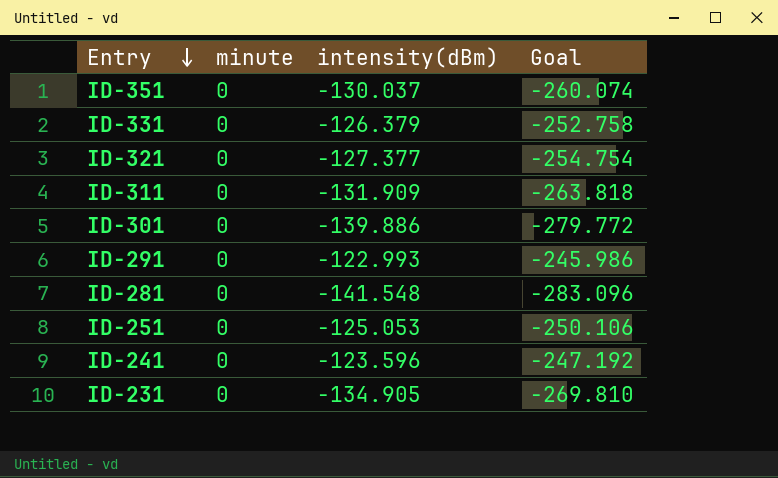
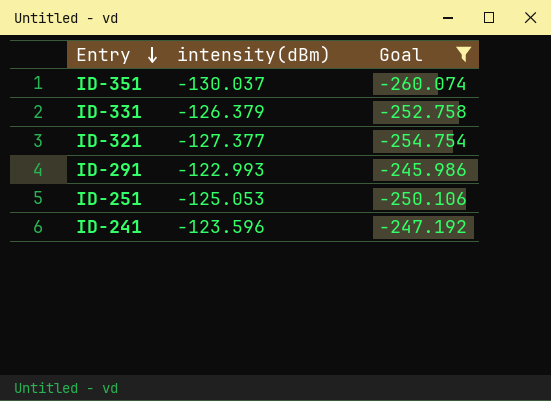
filter: none -> Goal >= -260.074
column minute | position: 2 -> none

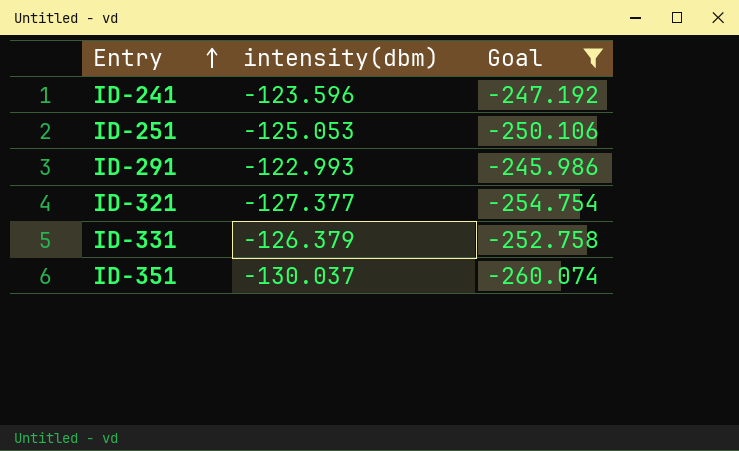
row order: Entry descending -> Entry ascending
column name: intensity(dBm) -> intensity(dbm)

